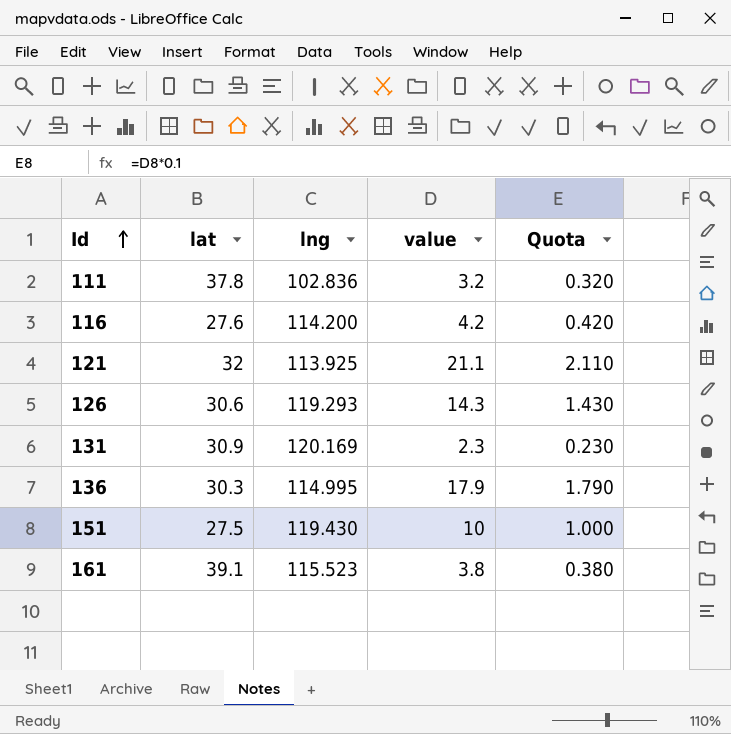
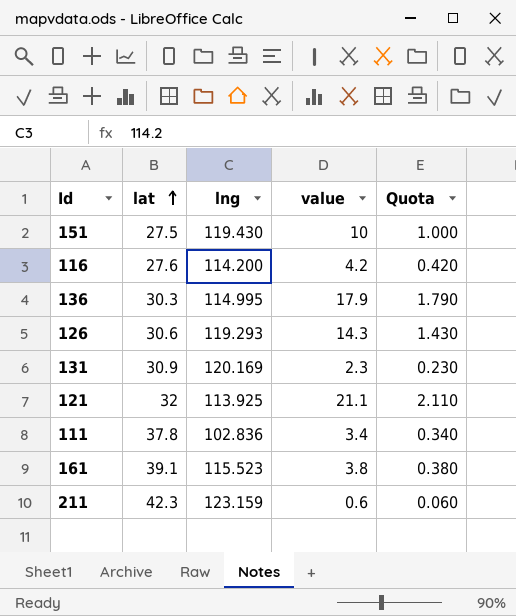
row order: Id ascending -> lat ascending
111 | value: 3.2 -> 3.4
111 | Quota: 0.320 -> 0.340
row 211: none -> 42.3 | 123.159 | 0.6 | 0.060

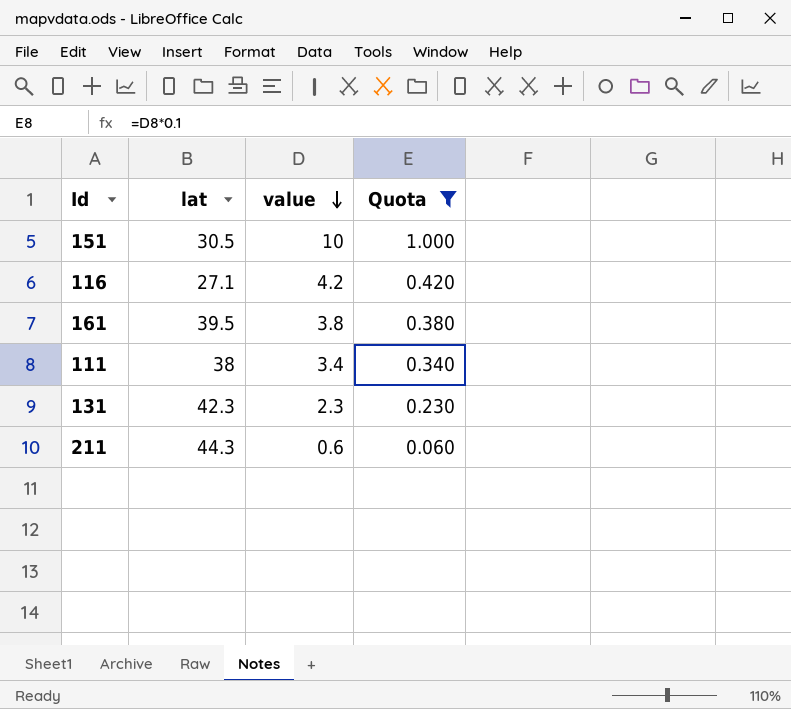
filter: none -> Quota <= 1.000
row order: lat ascending -> value descending
column lng | position: 3 -> none
151 | lat: 27.5 -> 30.5
116 | lat: 27.6 -> 27.1
161 | lat: 39.1 -> 39.5
111 | lat: 37.8 -> 38
131 | lat: 30.9 -> 42.3
211 | lat: 42.3 -> 44.3

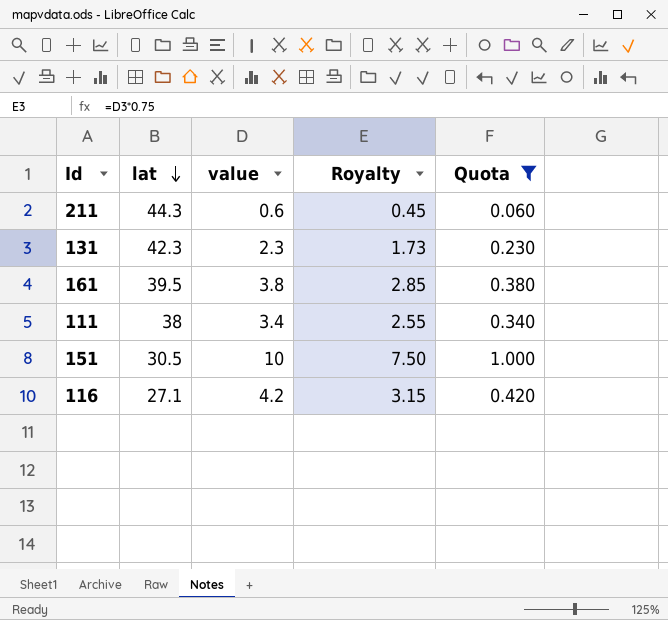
row order: value descending -> lat descending
column Royalty | formula: none -> [value] * 0.75

